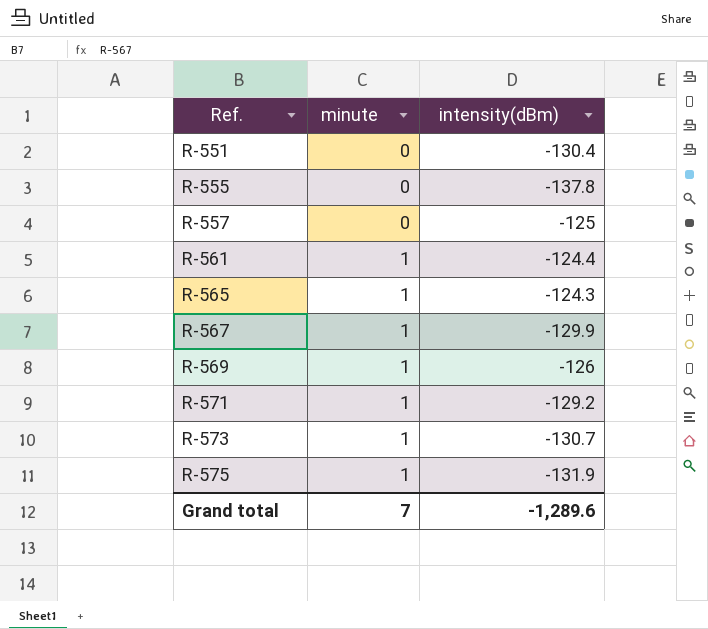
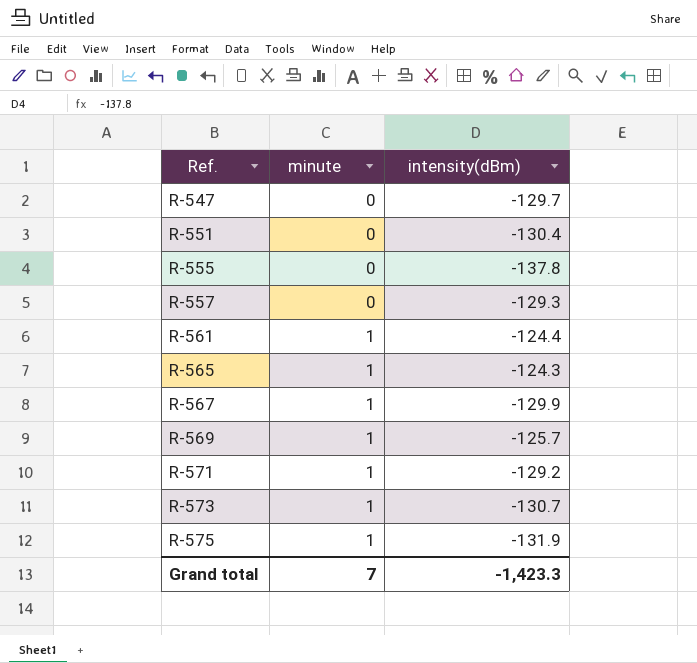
row R-547: none -> 0 | -129.7
R-557 | intensity(dBm): -125 -> -129.3
R-569 | intensity(dBm): -126 -> -125.7
Grand total | intensity(dBm): -1,289.6 -> -1,423.3

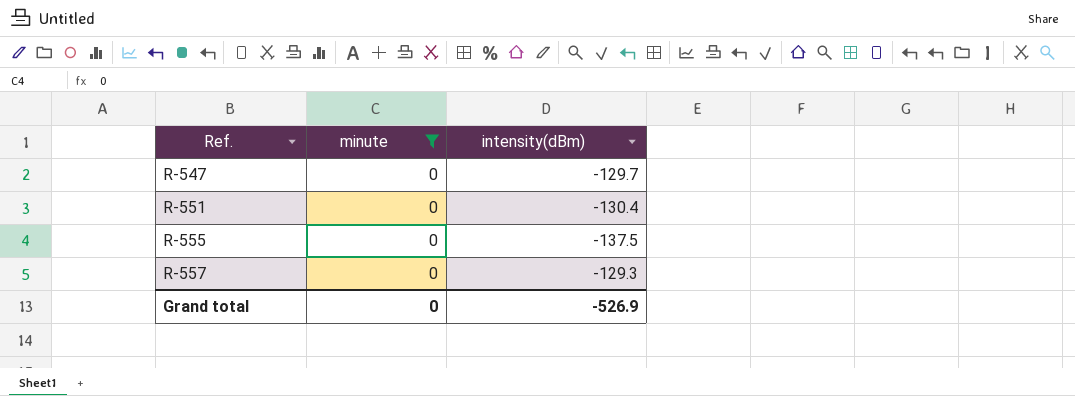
filter: none -> minute = 0
R-555 | intensity(dBm): -137.8 -> -137.5
Grand total | minute: 7 -> 0
Grand total | intensity(dBm): -1,423.3 -> -526.9

